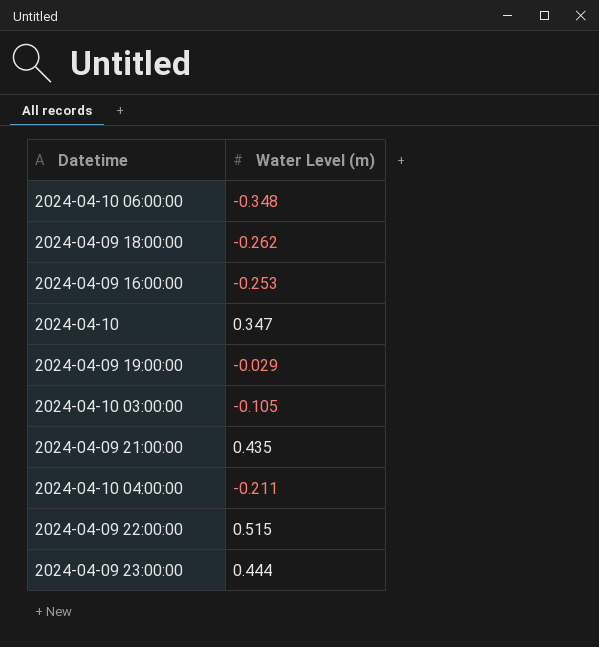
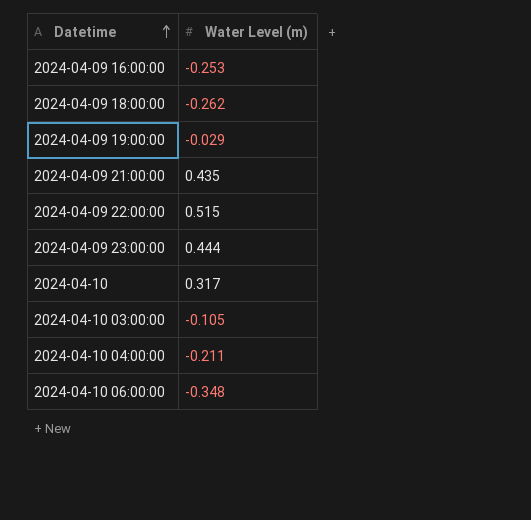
row order: none -> Datetime ascending
2024-04-10 | Water Level (m): 0.347 -> 0.317

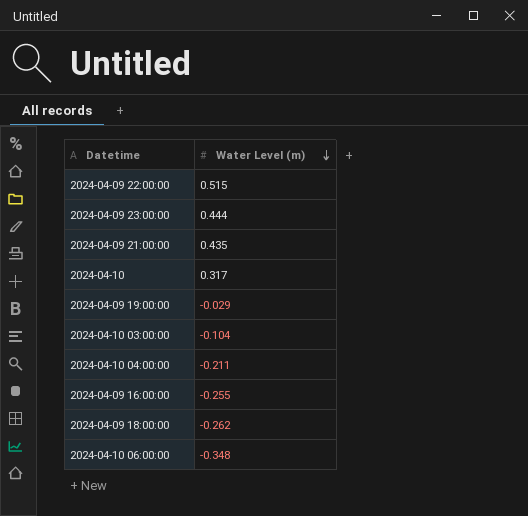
row order: Datetime ascending -> Water Level (m) descending
2024-04-10 03:00:00 | Water Level (m): -0.105 -> -0.104
2024-04-09 16:00:00 | Water Level (m): -0.253 -> -0.255

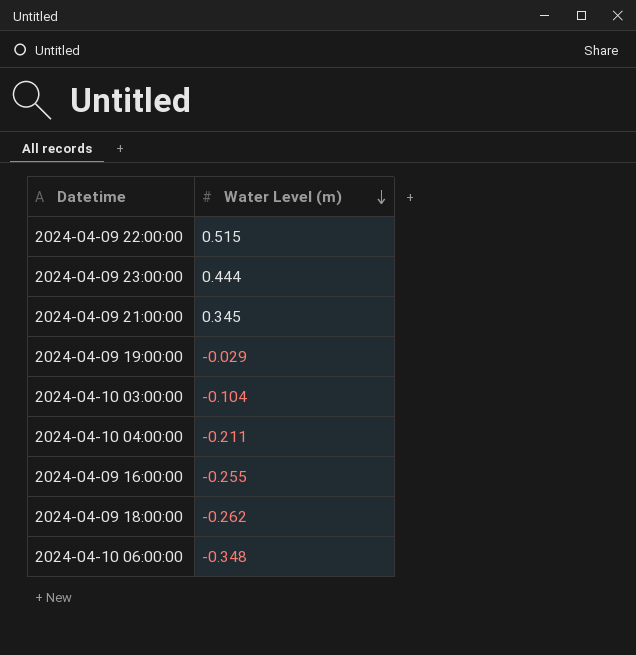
row 2024-04-10: 0.317 -> none
2024-04-09 21:00:00 | Water Level (m): 0.435 -> 0.345

